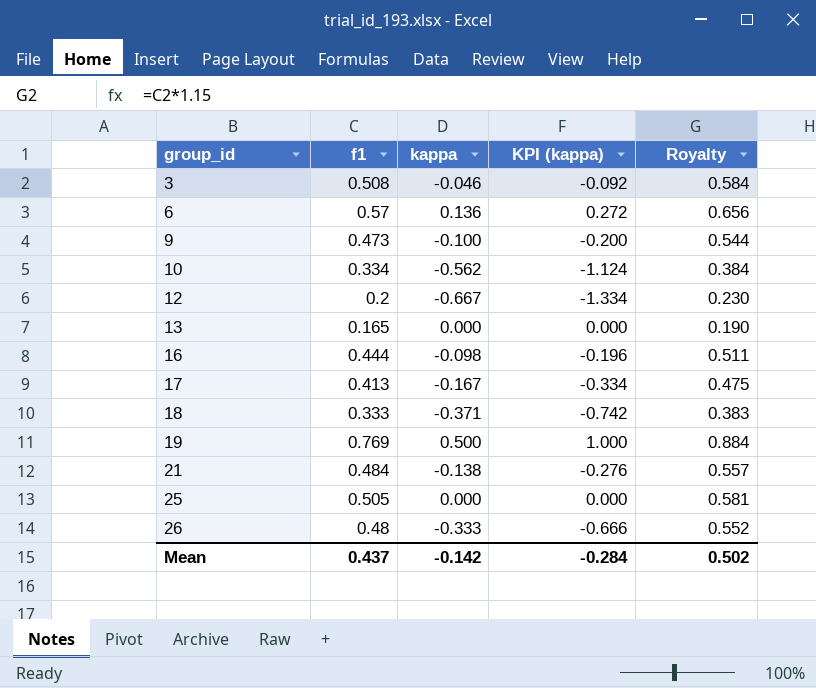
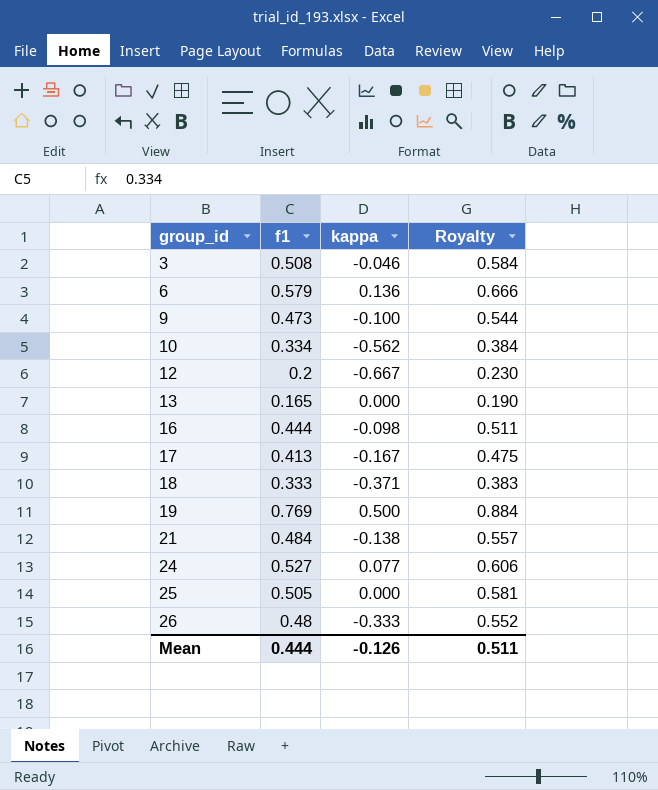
column KPI (kappa) | formula: [kappa] * 2 -> none
6 | f1: 0.57 -> 0.579
6 | Royalty: 0.656 -> 0.666
row 24: none -> 0.527 | 0.077 | 0.606
Mean | f1: 0.437 -> 0.444
Mean | kappa: -0.142 -> -0.126
Mean | Royalty: 0.502 -> 0.511

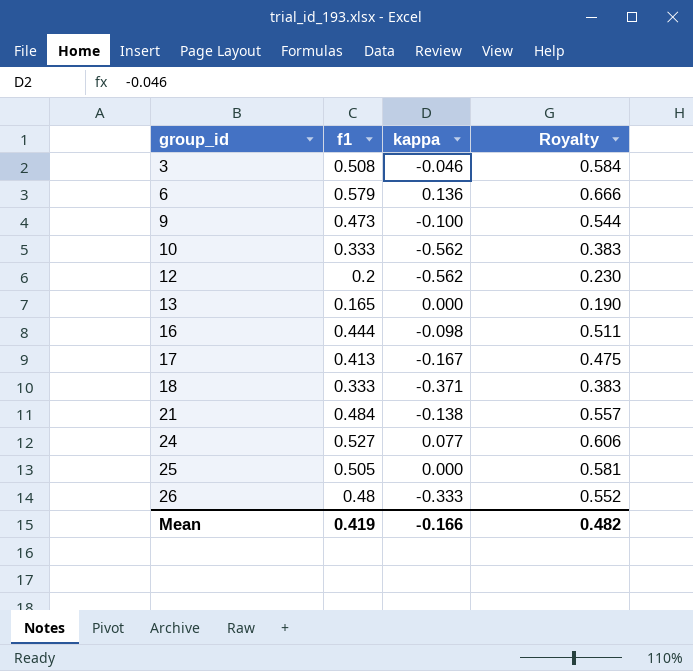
row 19: 0.769 | 0.500 | 0.884 -> none
10 | f1: 0.334 -> 0.333
10 | Royalty: 0.384 -> 0.383
12 | kappa: -0.667 -> -0.562
Mean | f1: 0.444 -> 0.419
Mean | kappa: -0.126 -> -0.166
Mean | Royalty: 0.511 -> 0.482

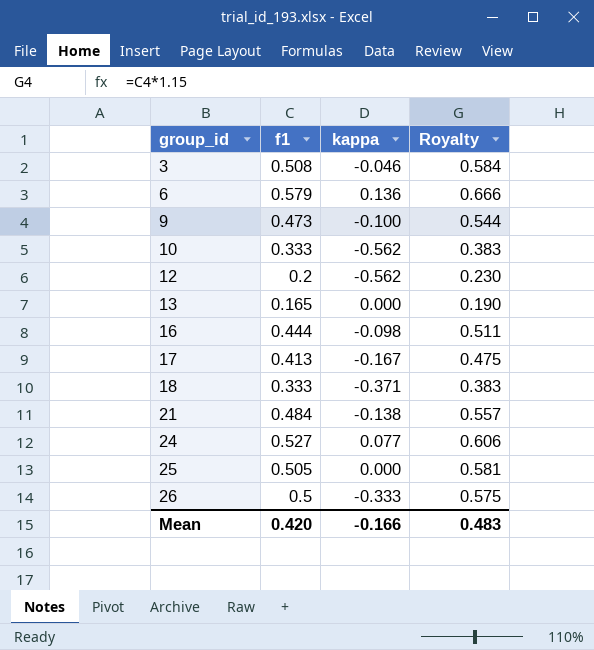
26 | f1: 0.48 -> 0.5
26 | Royalty: 0.552 -> 0.575
Mean | f1: 0.419 -> 0.420
Mean | Royalty: 0.482 -> 0.483

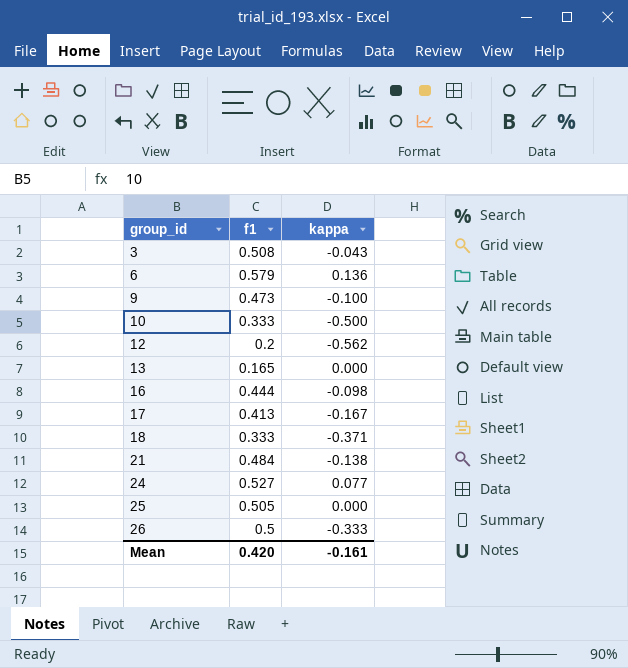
column Royalty | formula: [f1] * 1.15 -> none
3 | kappa: -0.046 -> -0.043
10 | kappa: -0.562 -> -0.500
Mean | kappa: -0.166 -> -0.161

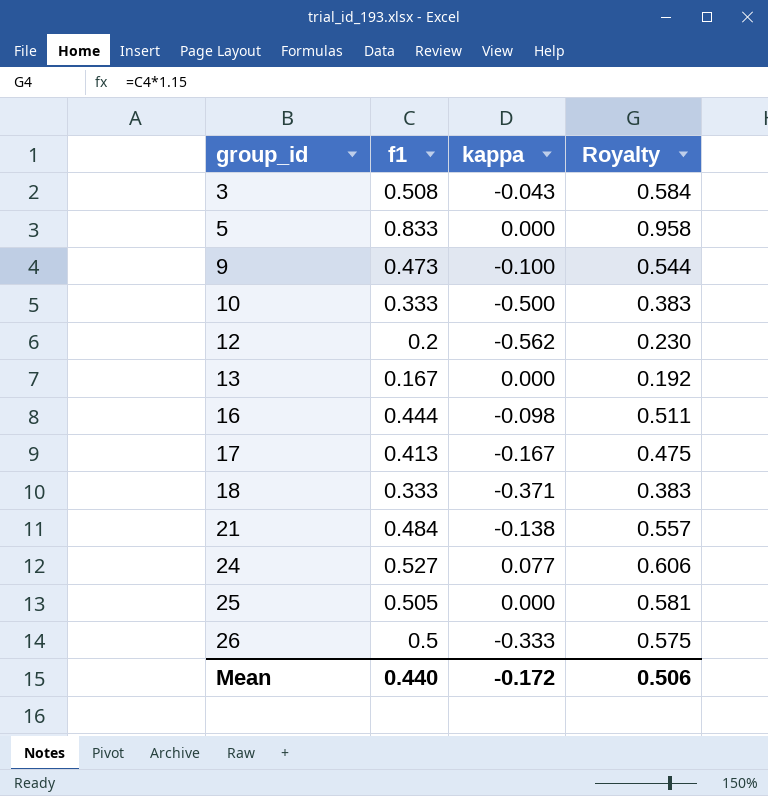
column Royalty | formula: none -> [f1] * 1.15
row 6: 0.579 | 0.136 -> none
row 5: none -> 0.833 | 0.000 | 0.958
13 | f1: 0.165 -> 0.167
Mean | f1: 0.420 -> 0.440
Mean | kappa: -0.161 -> -0.172

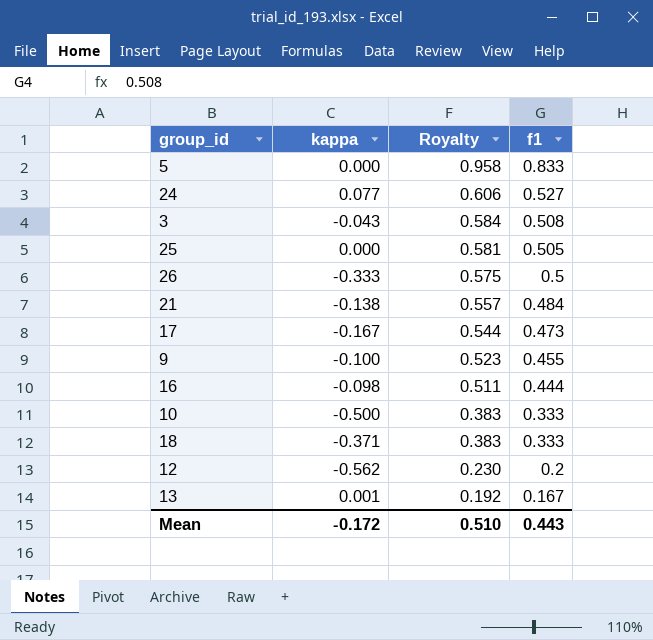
row order: group_id ascending -> Royalty descending
column f1 | position: 2 -> 4
17 | Royalty: 0.475 -> 0.544
17 | f1: 0.413 -> 0.473
9 | Royalty: 0.544 -> 0.523
9 | f1: 0.473 -> 0.455
13 | kappa: 0.000 -> 0.001
Mean | Royalty: 0.506 -> 0.510
Mean | f1: 0.440 -> 0.443

